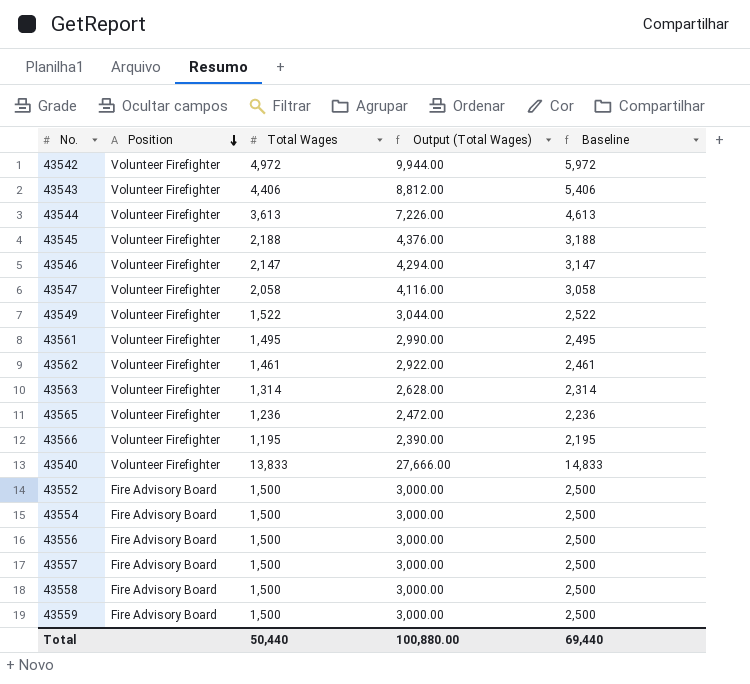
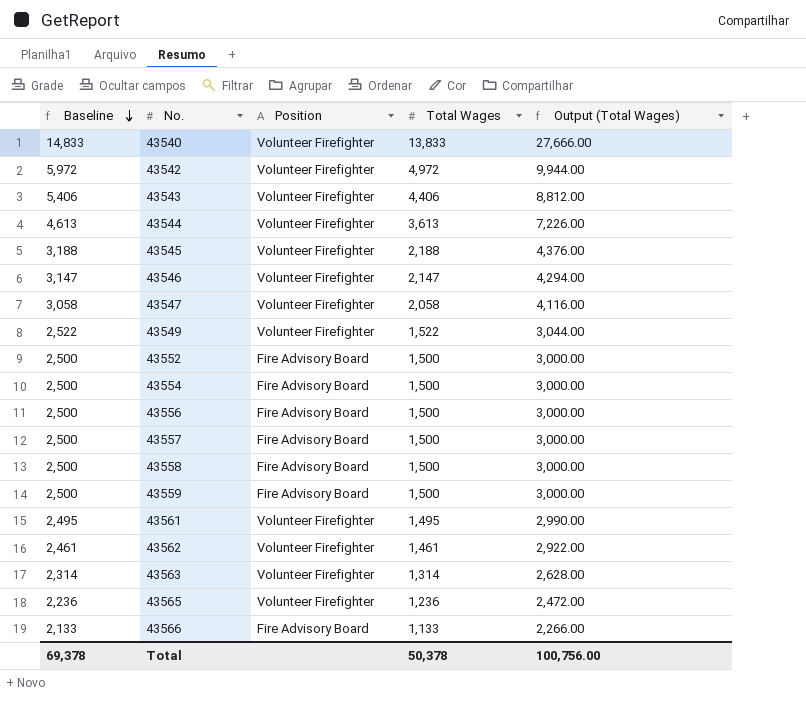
row order: Position descending -> Baseline descending
column Baseline | position: 5 -> 1
43566 | Baseline: 2,195 -> 2,133
43566 | Position: Volunteer Firefighter -> Fire Advisory Board
43566 | Total Wages: 1,195 -> 1,133
43566 | Output (Total Wages): 2,390.00 -> 2,266.00
Total | Baseline: 69,440 -> 69,378
Total | Total Wages: 50,440 -> 50,378
Total | Output (Total Wages): 100,880.00 -> 100,756.00

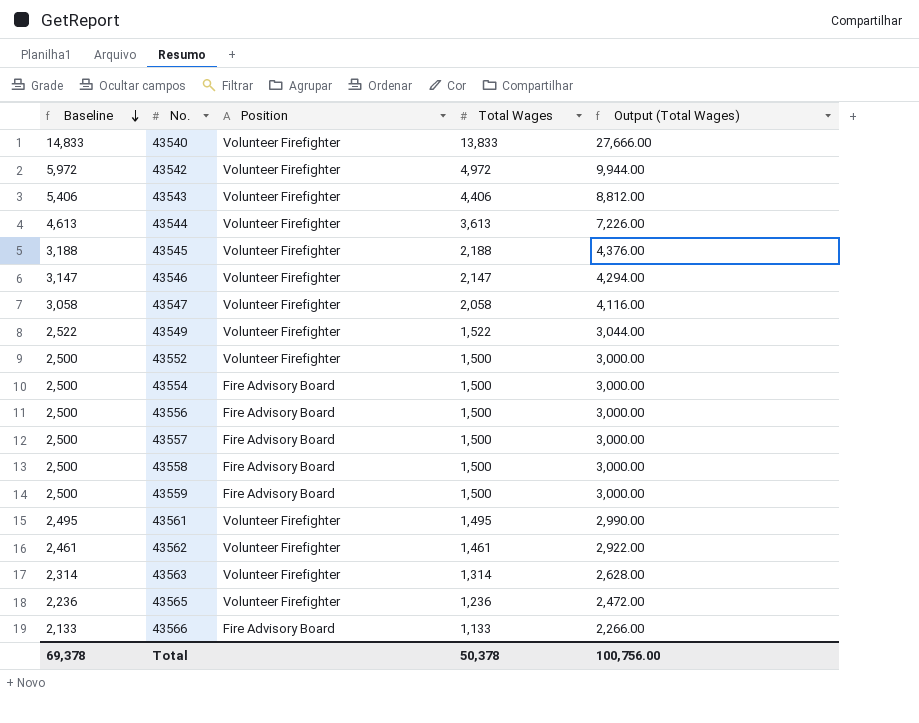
43552 | Position: Fire Advisory Board -> Volunteer Firefighter

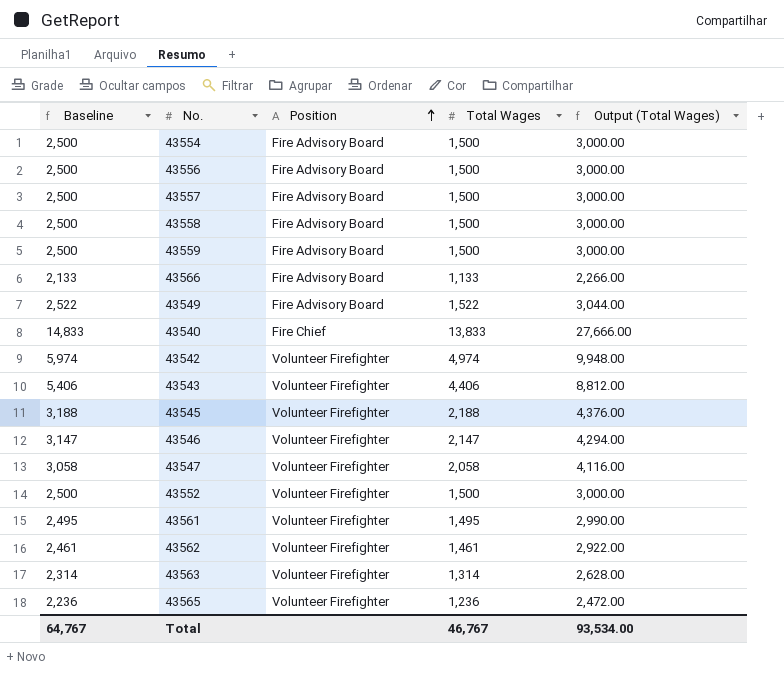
row order: Baseline descending -> Position ascending
row 43544: 4,613 | Volunteer Firefighter | 3,613 | 7,226.00 -> none
43549 | Position: Volunteer Firefighter -> Fire Advisory Board
43540 | Position: Volunteer Firefighter -> Fire Chief
43542 | Baseline: 5,972 -> 5,974
43542 | Total Wages: 4,972 -> 4,974
43542 | Output (Total Wages): 9,944.00 -> 9,948.00
Total | Baseline: 69,378 -> 64,767
Total | Total Wages: 50,378 -> 46,767
Total | Output (Total Wages): 100,756.00 -> 93,534.00

